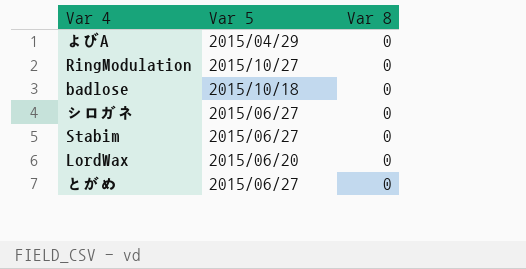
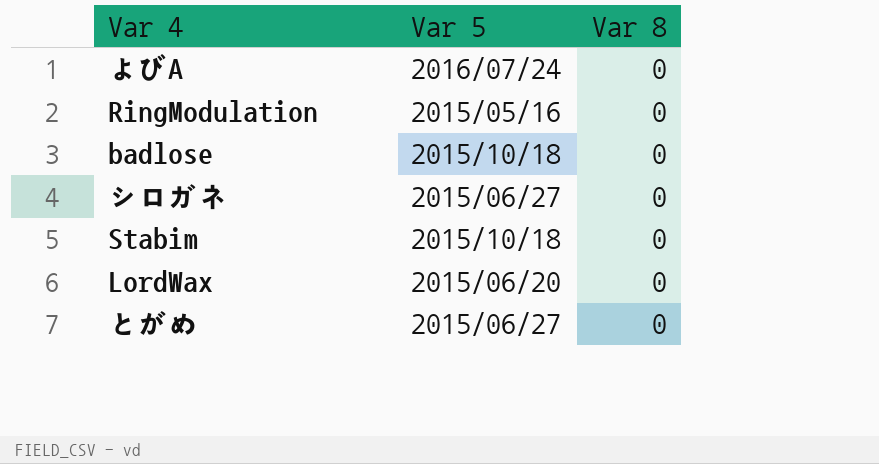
よびA | Var 5: 2015/04/29 -> 2016/07/24
RingModulation | Var 5: 2015/10/27 -> 2015/05/16
Stabim | Var 5: 2015/06/27 -> 2015/10/18

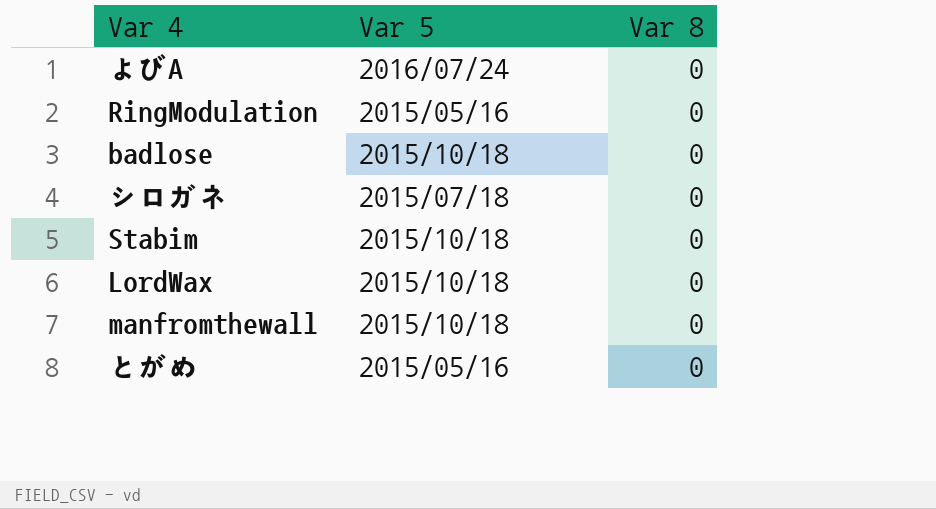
シロガネ | Var 5: 2015/06/27 -> 2015/07/18
LordWax | Var 5: 2015/06/20 -> 2015/10/18
row manfromthewall: none -> 2015/10/18 | 0
とがめ | Var 5: 2015/06/27 -> 2015/05/16

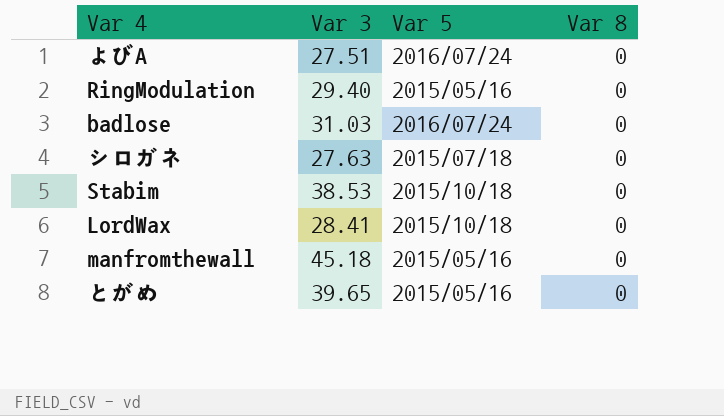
column Var 3 | position: none -> 2
badlose | Var 5: 2015/10/18 -> 2016/07/24
manfromthewall | Var 5: 2015/10/18 -> 2015/05/16

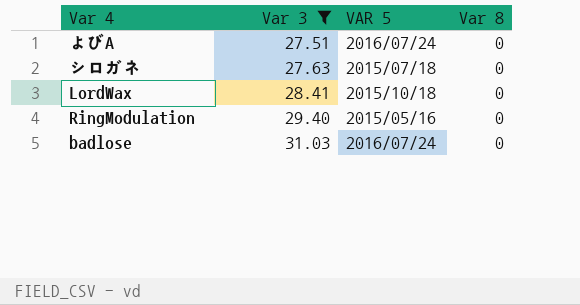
filter: none -> Var 3 <= 31.03
row order: none -> Var 3 ascending
column name: Var 5 -> VAR 5

